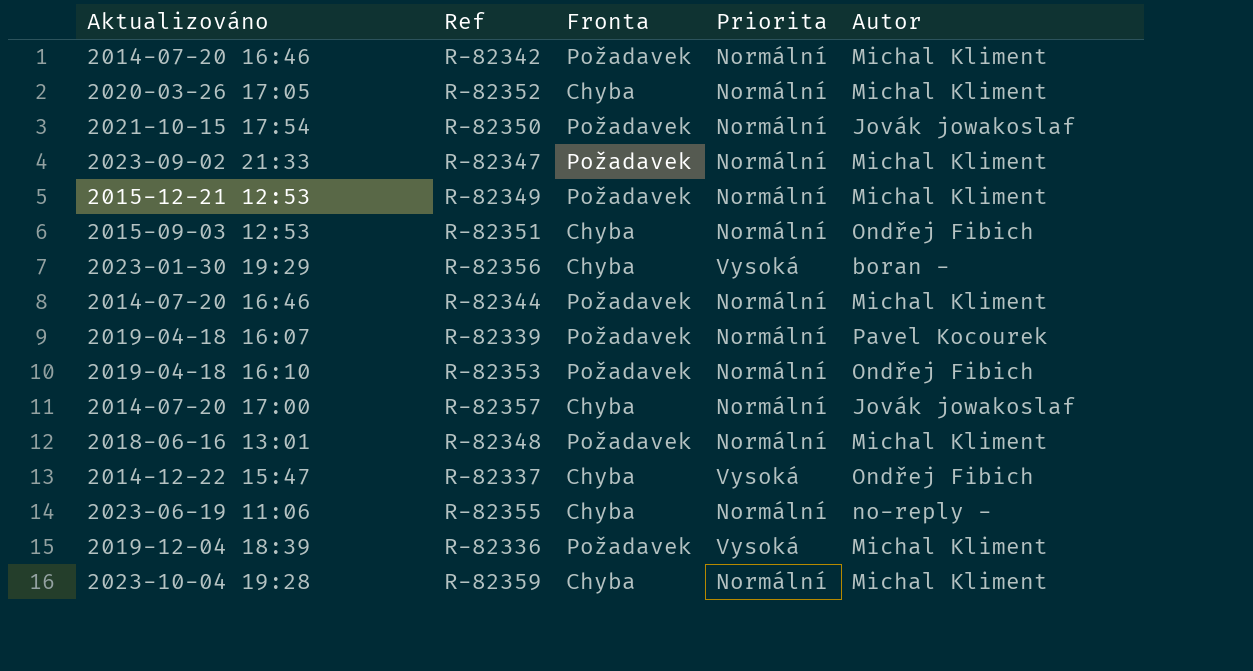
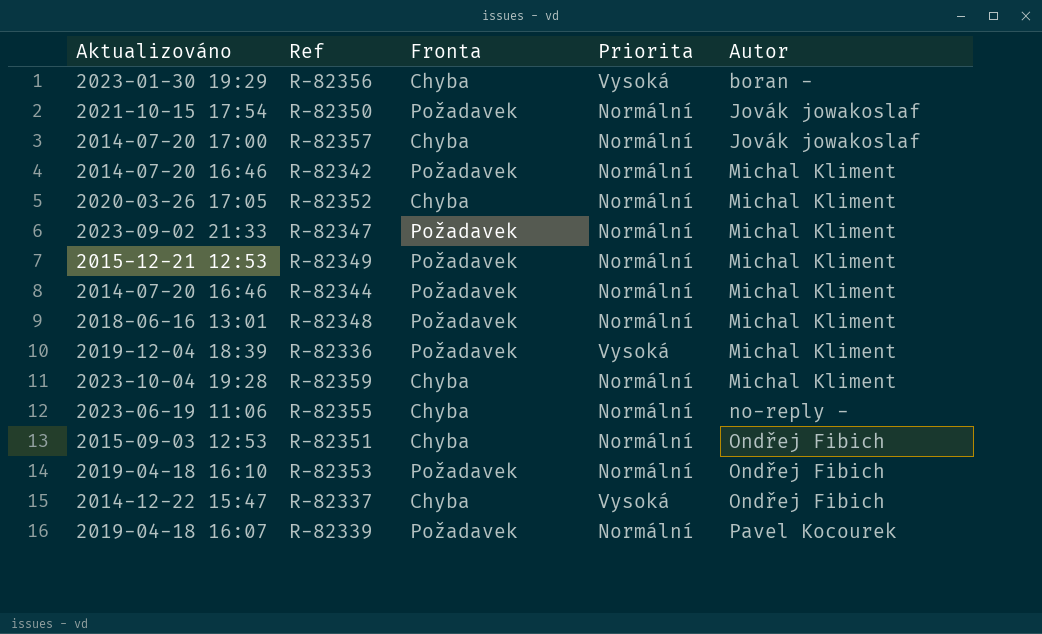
row order: none -> Autor ascending

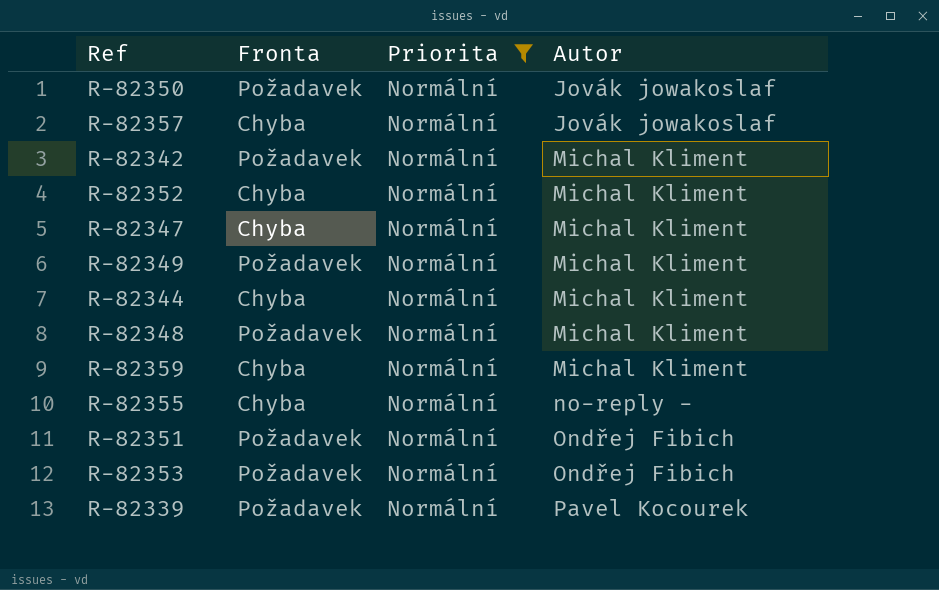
filter: none -> Priorita = Normální
column Aktualizováno | position: 1 -> none
R-82347 | Fronta: Požadavek -> Chyba
R-82344 | Fronta: Požadavek -> Chyba
R-82351 | Fronta: Chyba -> Požadavek

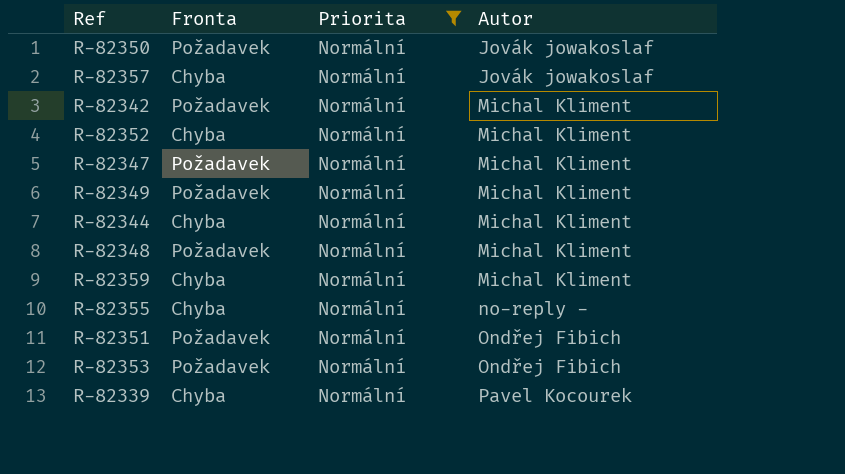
R-82347 | Fronta: Chyba -> Požadavek
R-82339 | Fronta: Požadavek -> Chyba

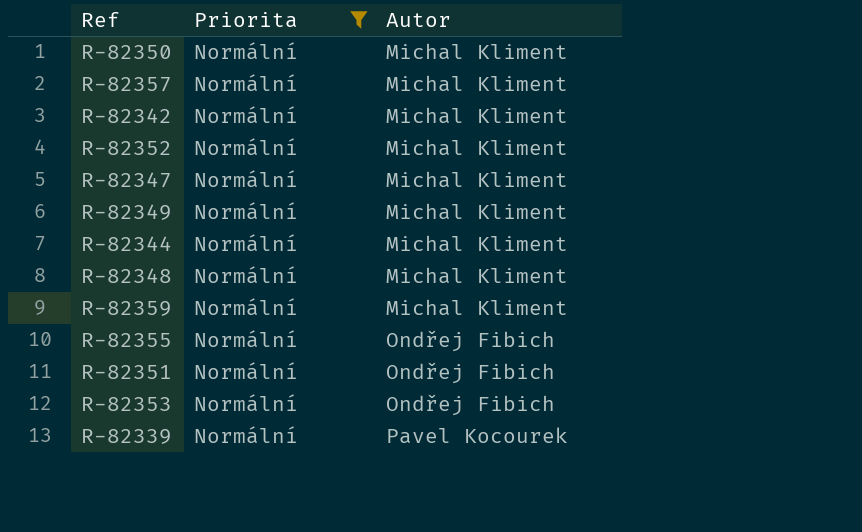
column Fronta | position: 2 -> none
R-82350 | Autor: Jovák jowakoslaf -> Michal Kliment
R-82357 | Autor: Jovák jowakoslaf -> Michal Kliment
R-82355 | Autor: no-reply - -> Ondřej Fibich

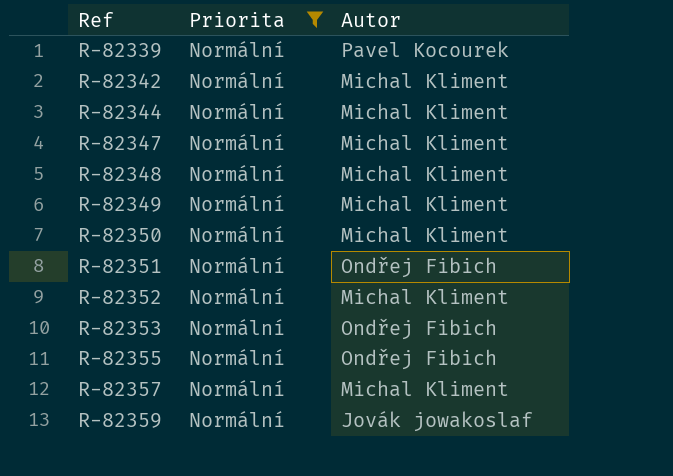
row order: Autor ascending -> Ref ascending
R-82359 | Autor: Michal Kliment -> Jovák jowakoslaf

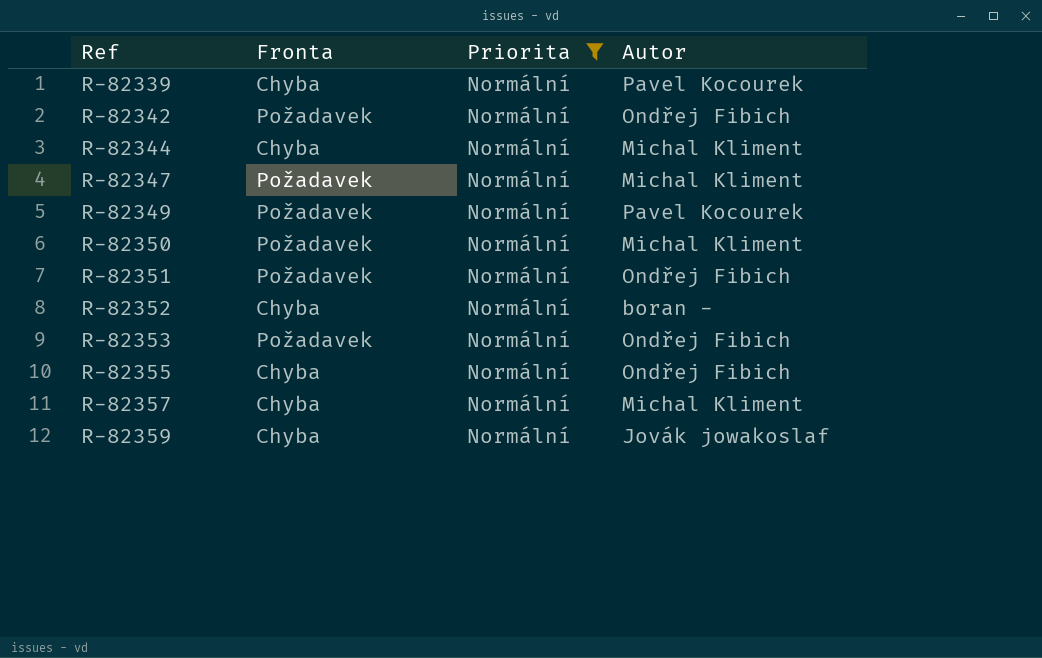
column Fronta | position: none -> 2
row R-82348: Normální | Michal Kliment -> none
R-82342 | Autor: Michal Kliment -> Ondřej Fibich
R-82349 | Autor: Michal Kliment -> Pavel Kocourek
R-82352 | Autor: Michal Kliment -> boran -

